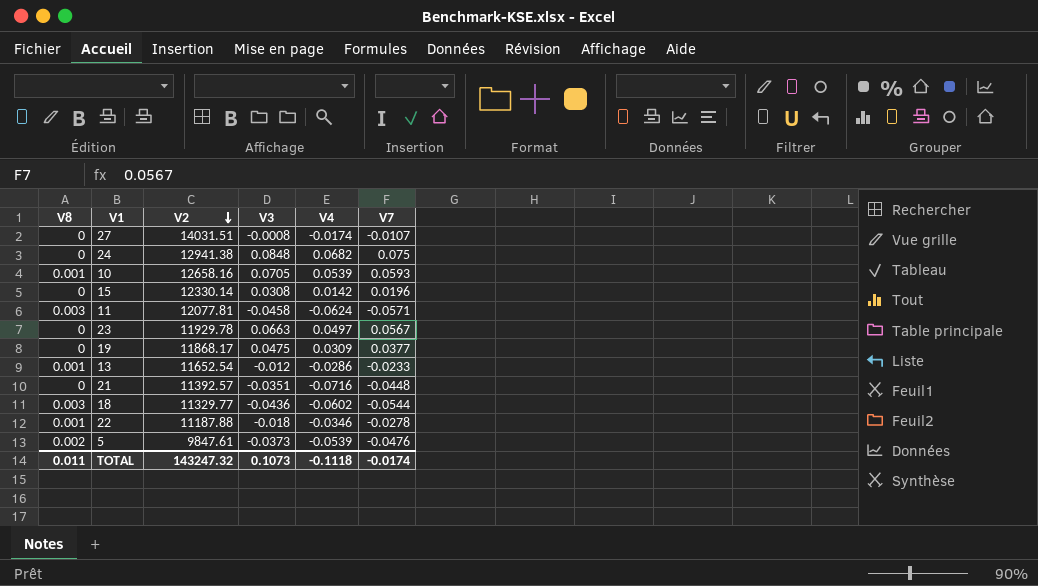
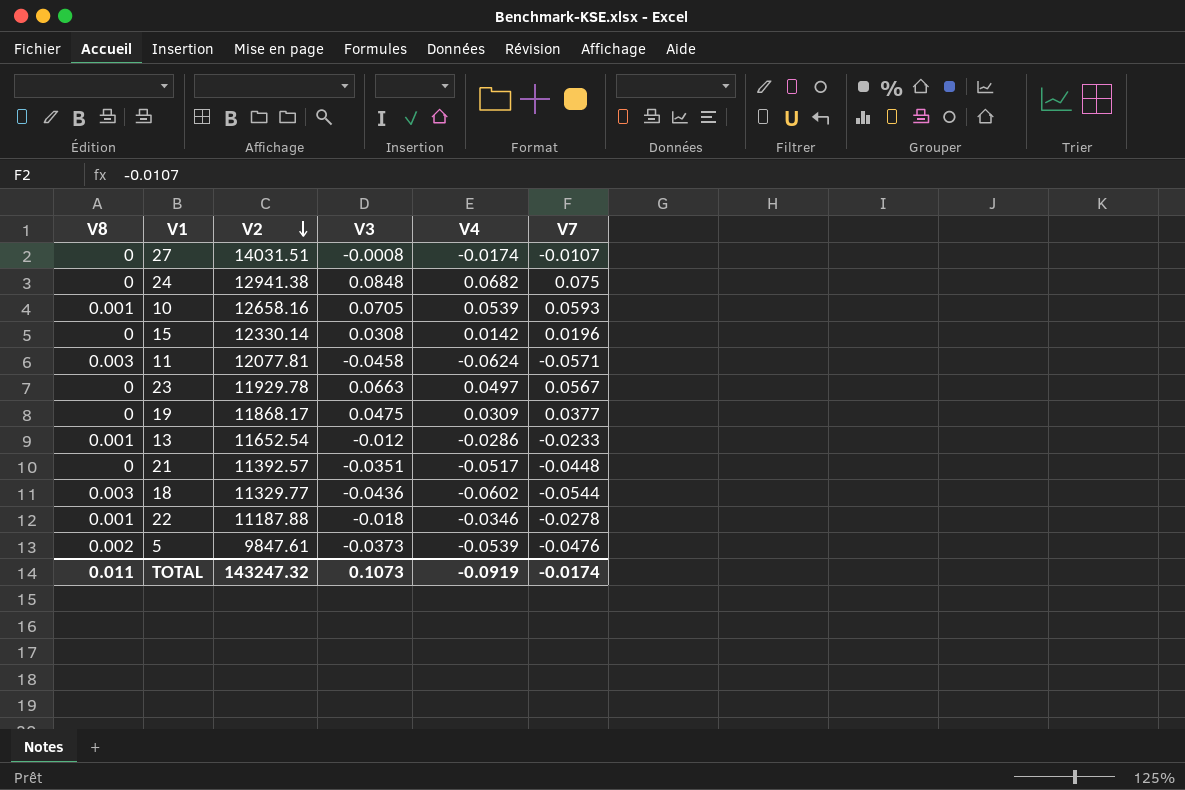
21 | V4: -0.0716 -> -0.0517
TOTAL | V4: -0.1118 -> -0.0919

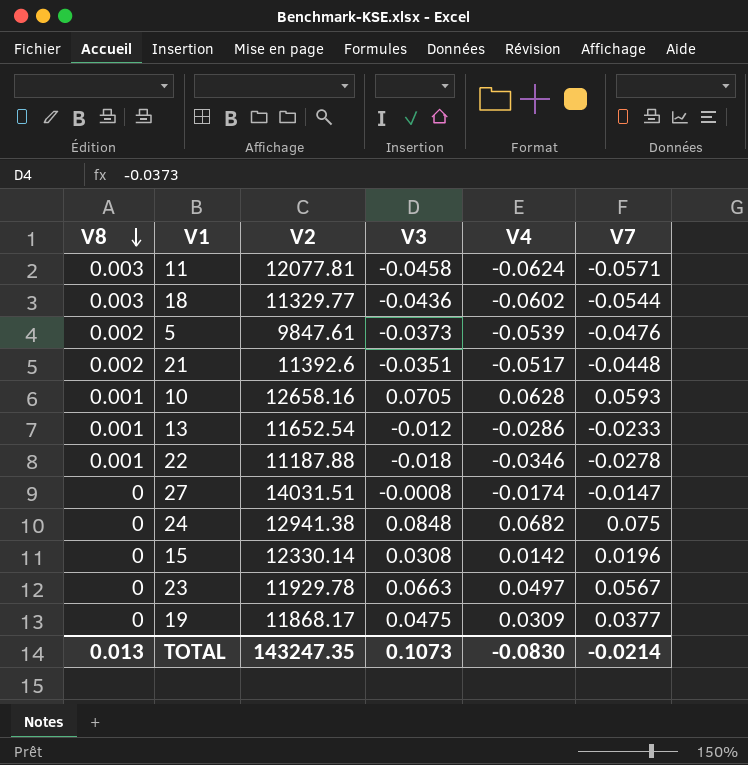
row order: V2 descending -> V8 descending
21 | V8: 0 -> 0.002
21 | V2: 11392.57 -> 11392.6
10 | V4: 0.0539 -> 0.0628
27 | V7: -0.0107 -> -0.0147
TOTAL | V8: 0.011 -> 0.013
TOTAL | V2: 143247.32 -> 143247.35
TOTAL | V4: -0.0919 -> -0.0830
TOTAL | V7: -0.0174 -> -0.0214

